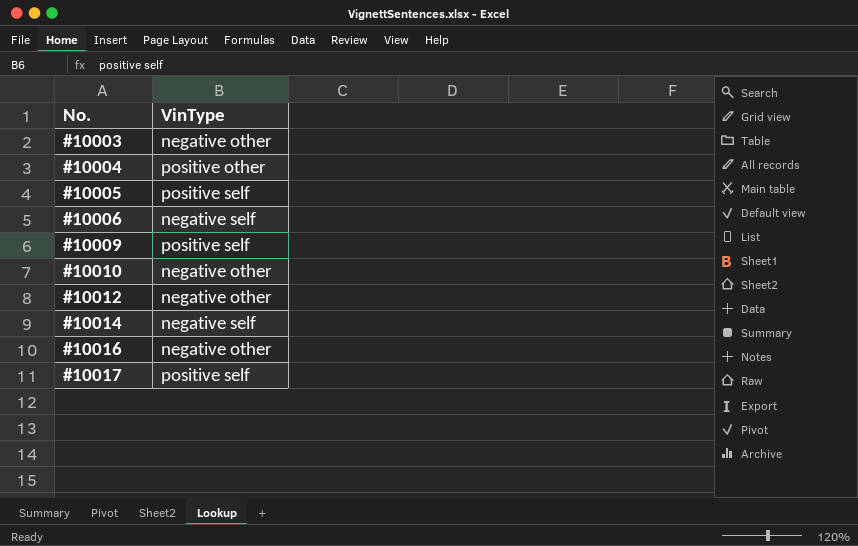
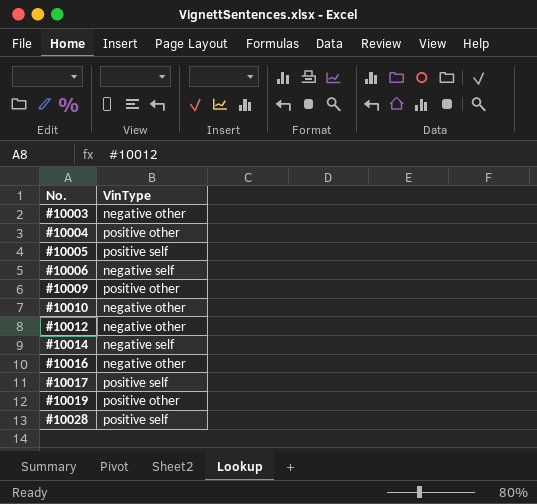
#10009 | VinType: positive self -> positive other
row #10019: none -> positive other
row #10028: none -> positive self

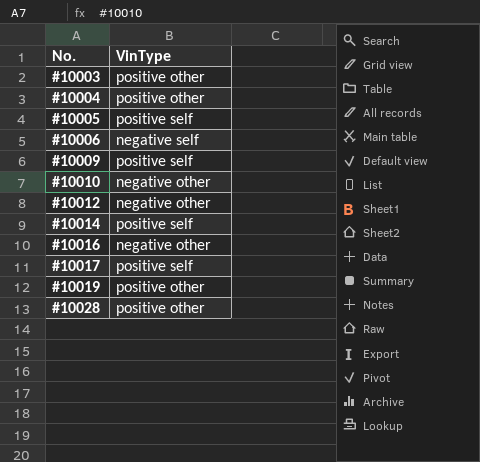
#10003 | VinType: negative other -> positive other
#10009 | VinType: positive other -> positive self
#10014 | VinType: negative self -> positive self
#10028 | VinType: positive self -> positive other

